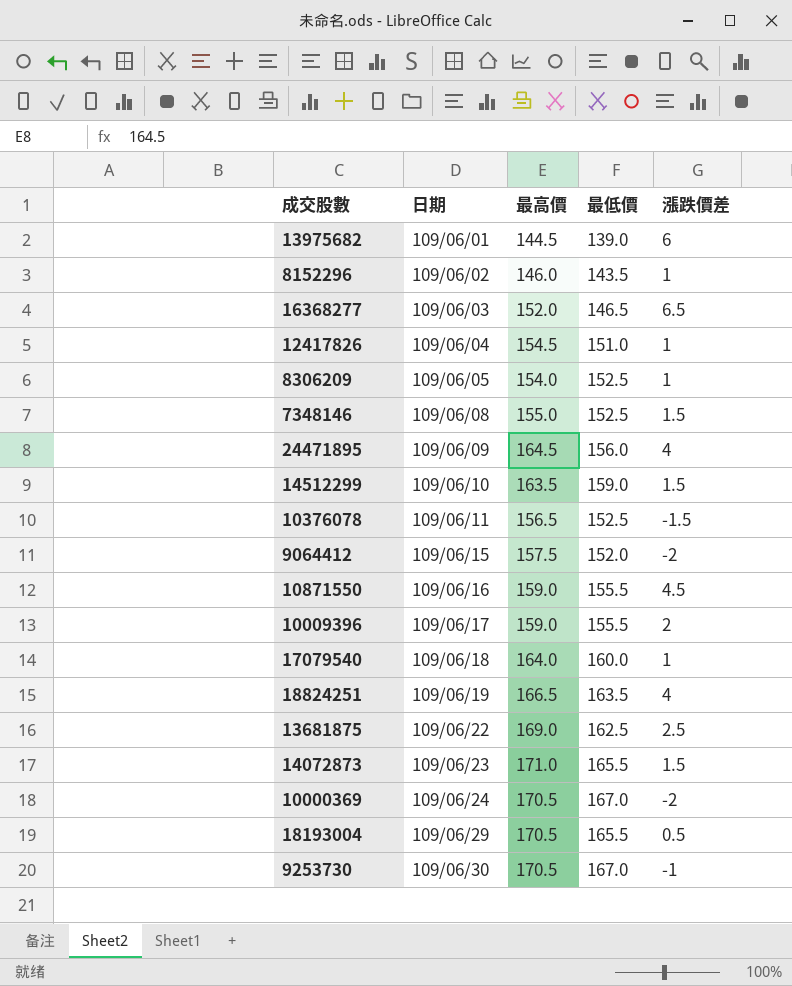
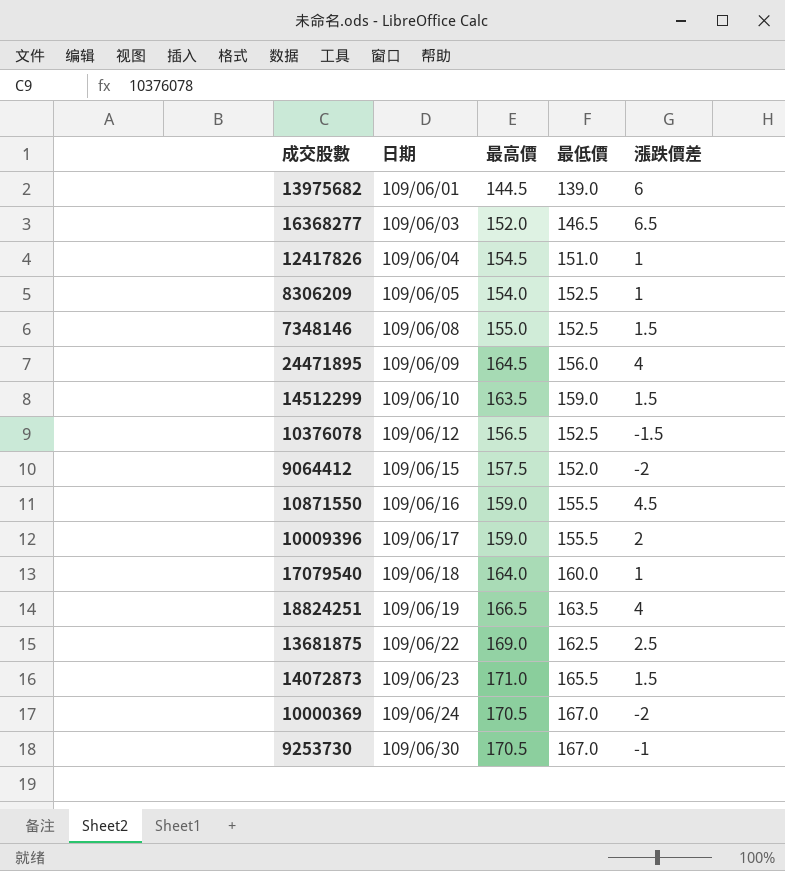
row 8152296: 109/06/02 | 146.0 | 143.5 | 1 -> none
row 18193004: 109/06/29 | 170.5 | 165.5 | 0.5 -> none
10376078 | 日期: 109/06/11 -> 109/06/12

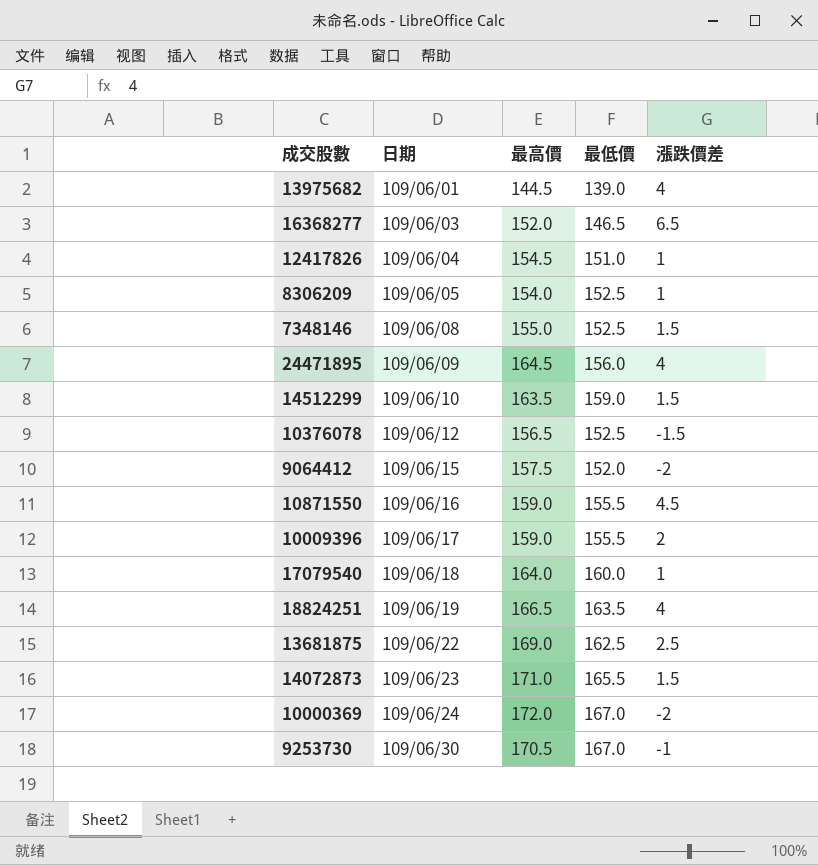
13975682 | 漲跌價差: 6 -> 4
10000369 | 最高價: 170.5 -> 172.0

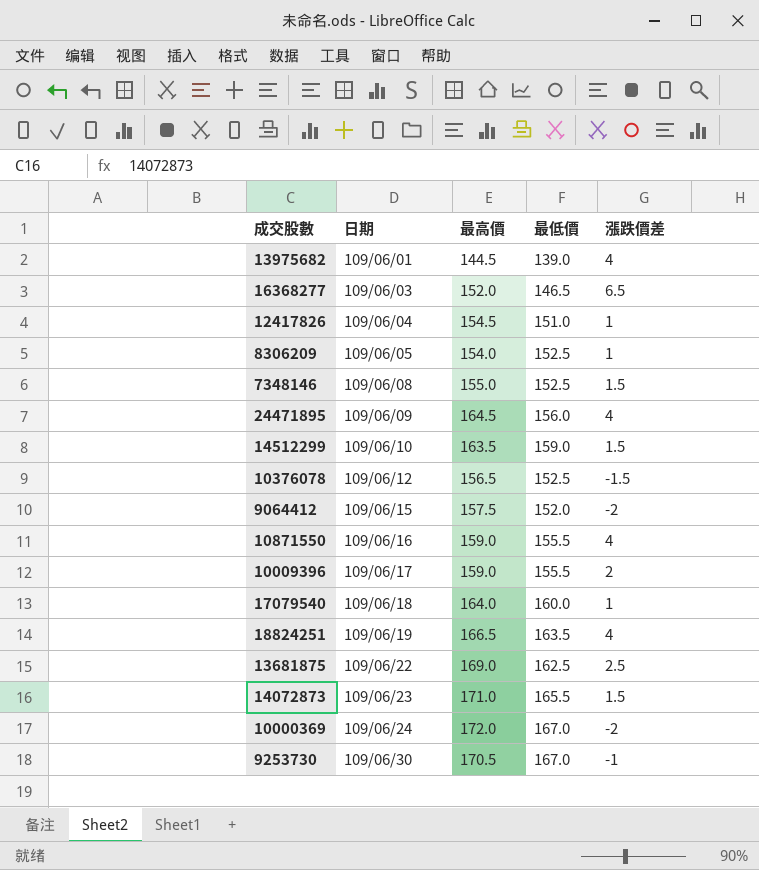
10871550 | 漲跌價差: 4.5 -> 4

